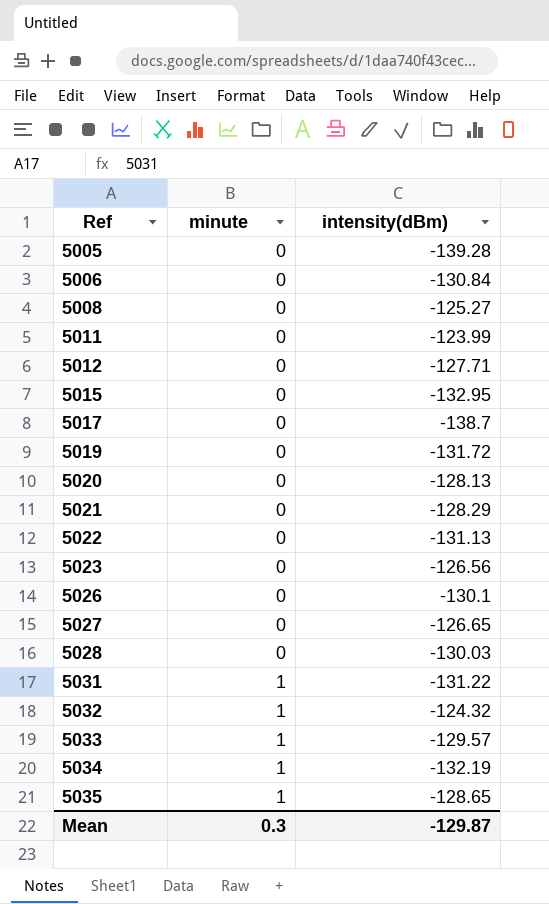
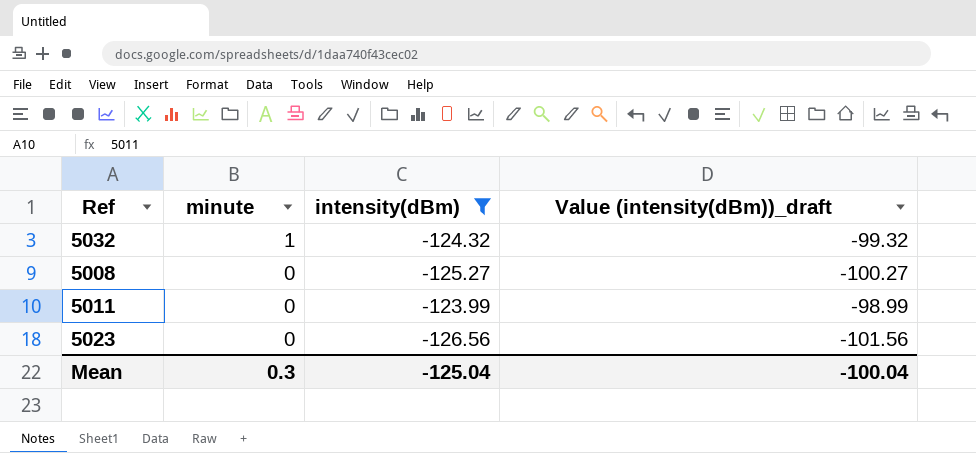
filter: none -> intensity(dBm) >= -126.56
row order: Ref ascending -> minute descending
column Value (intensity(dBm))_draft | formula: none -> [intensity(dBm)] + 25
Mean | intensity(dBm): -129.87 -> -125.04

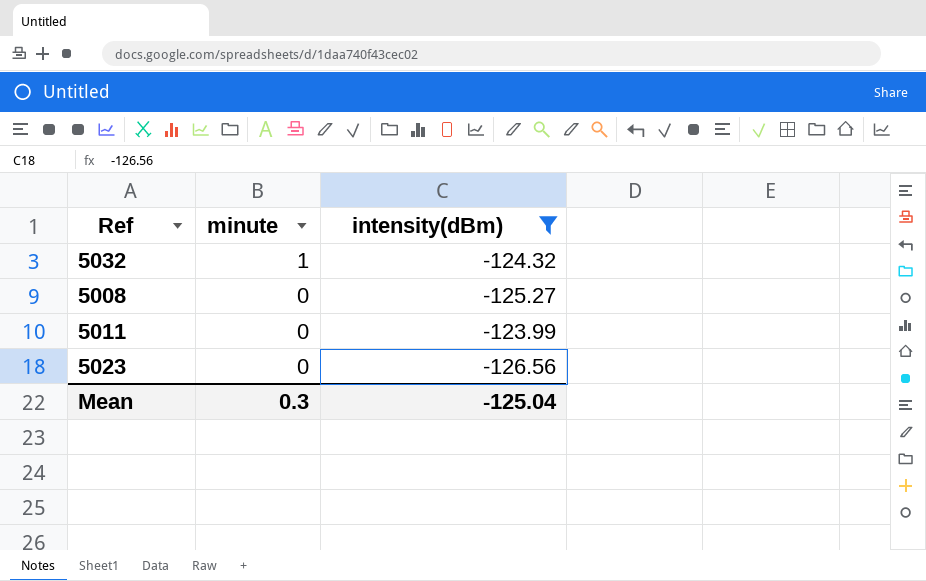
column Value (intensity(dBm))_draft | formula: [intensity(dBm)] + 25 -> none

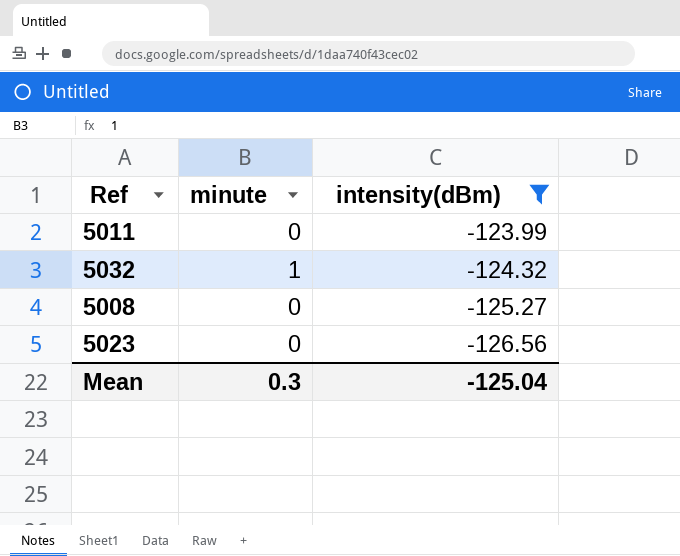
row order: minute descending -> intensity(dBm) descending

